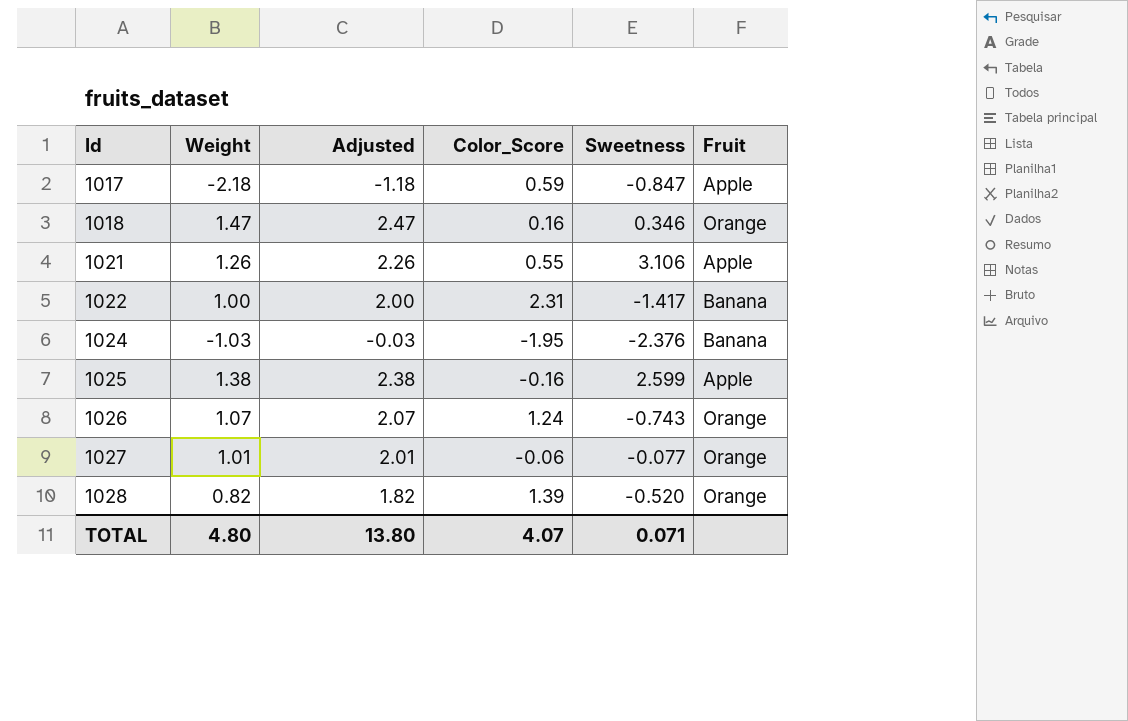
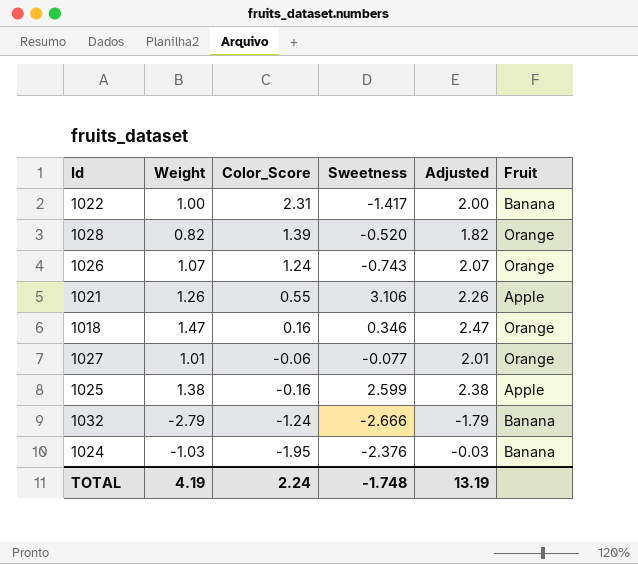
row order: Id ascending -> Color_Score descending
column Adjusted | position: 3 -> 5
row 1017: -2.18 | -1.18 | 0.59 | -0.847 | Apple -> none
row 1032: none -> -2.79 | -1.24 | -2.666 | -1.79 | Banana
TOTAL | Weight: 4.80 -> 4.19
TOTAL | Color_Score: 4.07 -> 2.24
TOTAL | Sweetness: 0.071 -> -1.748
TOTAL | Adjusted: 13.80 -> 13.19

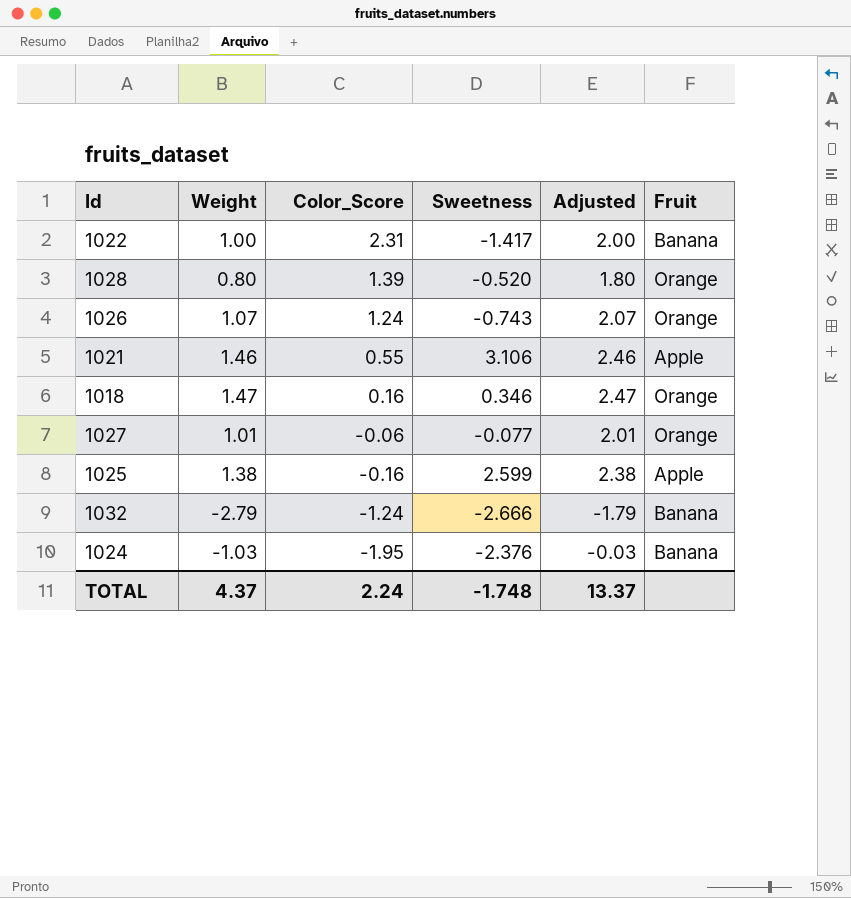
1028 | Weight: 0.82 -> 0.80
1028 | Adjusted: 1.82 -> 1.80
1021 | Weight: 1.26 -> 1.46
1021 | Adjusted: 2.26 -> 2.46
TOTAL | Weight: 4.19 -> 4.37
TOTAL | Adjusted: 13.19 -> 13.37

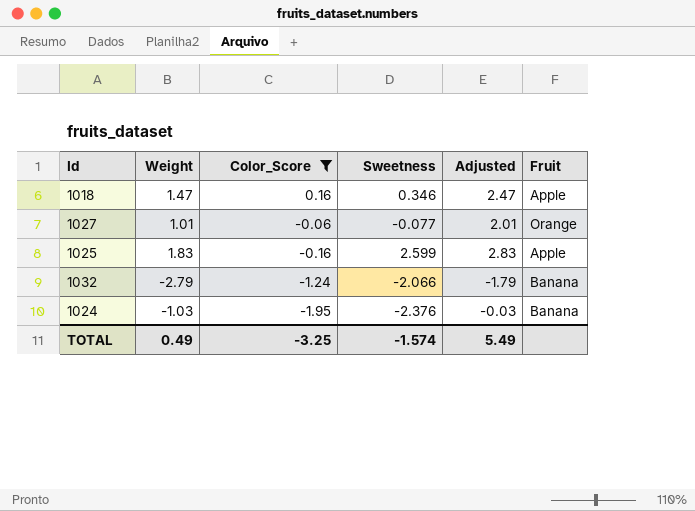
filter: none -> Color_Score <= 0.16
1018 | Fruit: Orange -> Apple
1025 | Weight: 1.38 -> 1.83
1025 | Adjusted: 2.38 -> 2.83
1032 | Sweetness: -2.666 -> -2.066
TOTAL | Weight: 4.37 -> 0.49
TOTAL | Color_Score: 2.24 -> -3.25
TOTAL | Sweetness: -1.748 -> -1.574
TOTAL | Adjusted: 13.37 -> 5.49

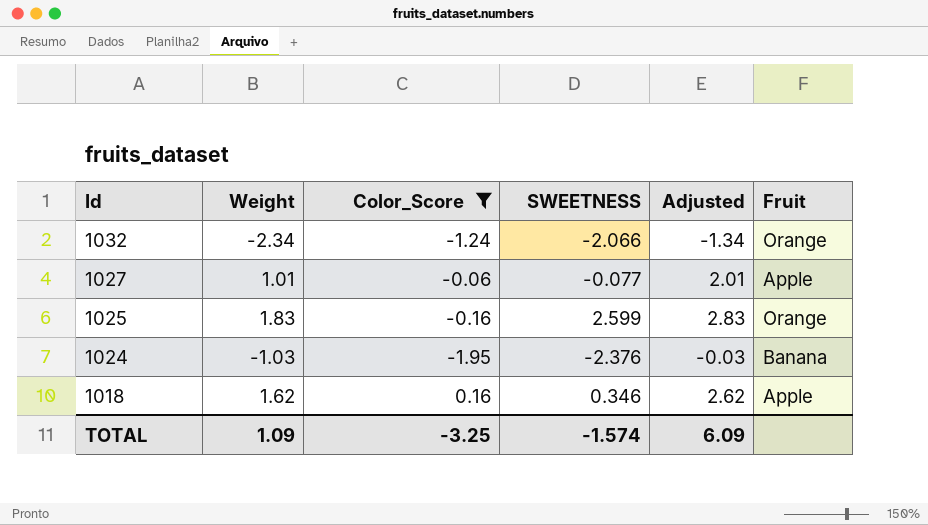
row order: Color_Score descending -> Id descending
column name: Sweetness -> SWEETNESS
1032 | Weight: -2.79 -> -2.34
1032 | Adjusted: -1.79 -> -1.34
1032 | Fruit: Banana -> Orange
1027 | Fruit: Orange -> Apple
1025 | Fruit: Apple -> Orange
1018 | Weight: 1.47 -> 1.62
1018 | Adjusted: 2.47 -> 2.62
TOTAL | Weight: 0.49 -> 1.09
TOTAL | Adjusted: 5.49 -> 6.09

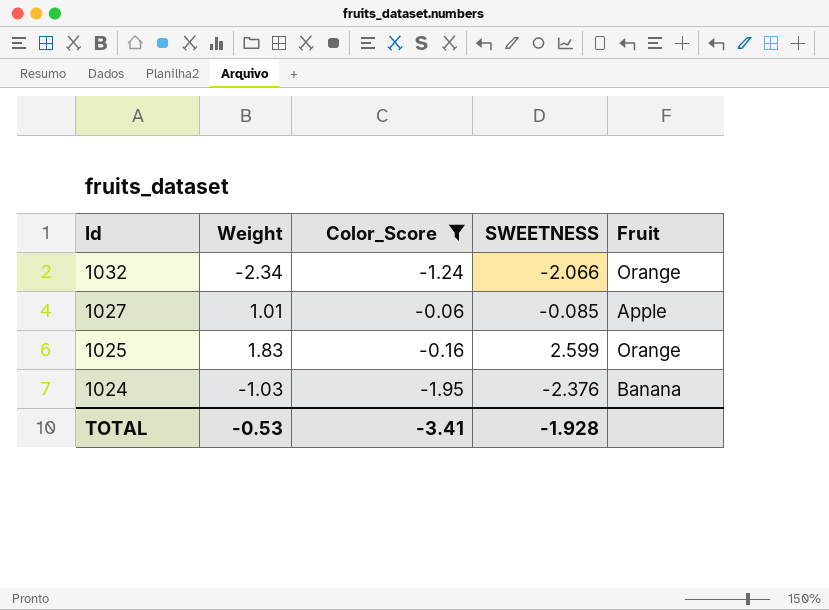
column Adjusted | formula: [Weight] + 1 -> none
row 1018: 1.62 | 0.16 | 0.346 | 2.62 | Apple -> none
1027 | SWEETNESS: -0.077 -> -0.085
TOTAL | Weight: 1.09 -> -0.53
TOTAL | Color_Score: -3.25 -> -3.41
TOTAL | SWEETNESS: -1.574 -> -1.928

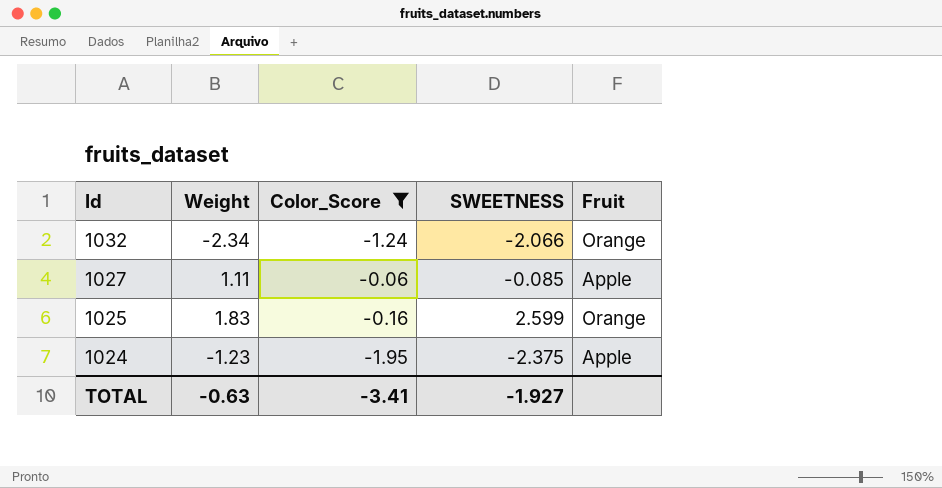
1027 | Weight: 1.01 -> 1.11
1024 | Weight: -1.03 -> -1.23
1024 | SWEETNESS: -2.376 -> -2.375
1024 | Fruit: Banana -> Apple
TOTAL | Weight: -0.53 -> -0.63
TOTAL | SWEETNESS: -1.928 -> -1.927

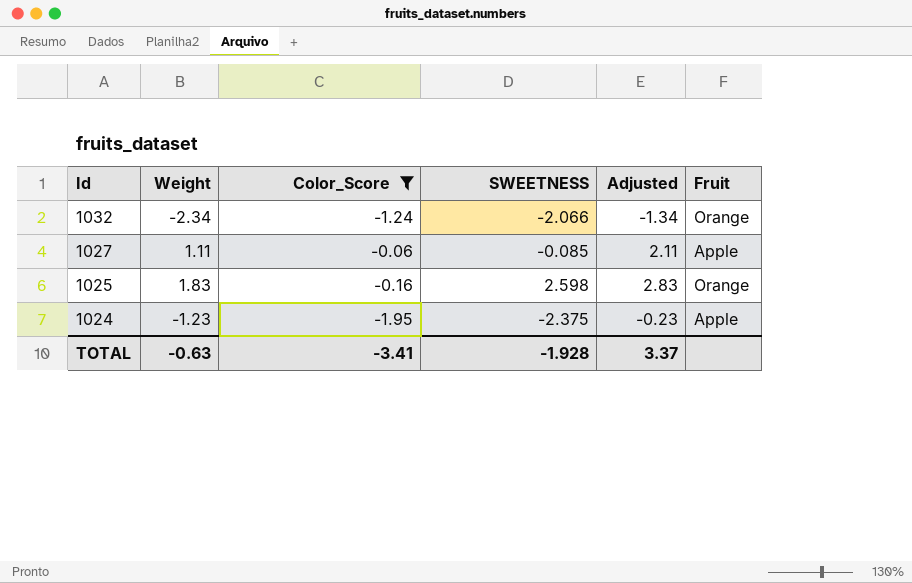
column Adjusted | formula: none -> [Weight] + 1
1025 | SWEETNESS: 2.599 -> 2.598
TOTAL | SWEETNESS: -1.927 -> -1.928

